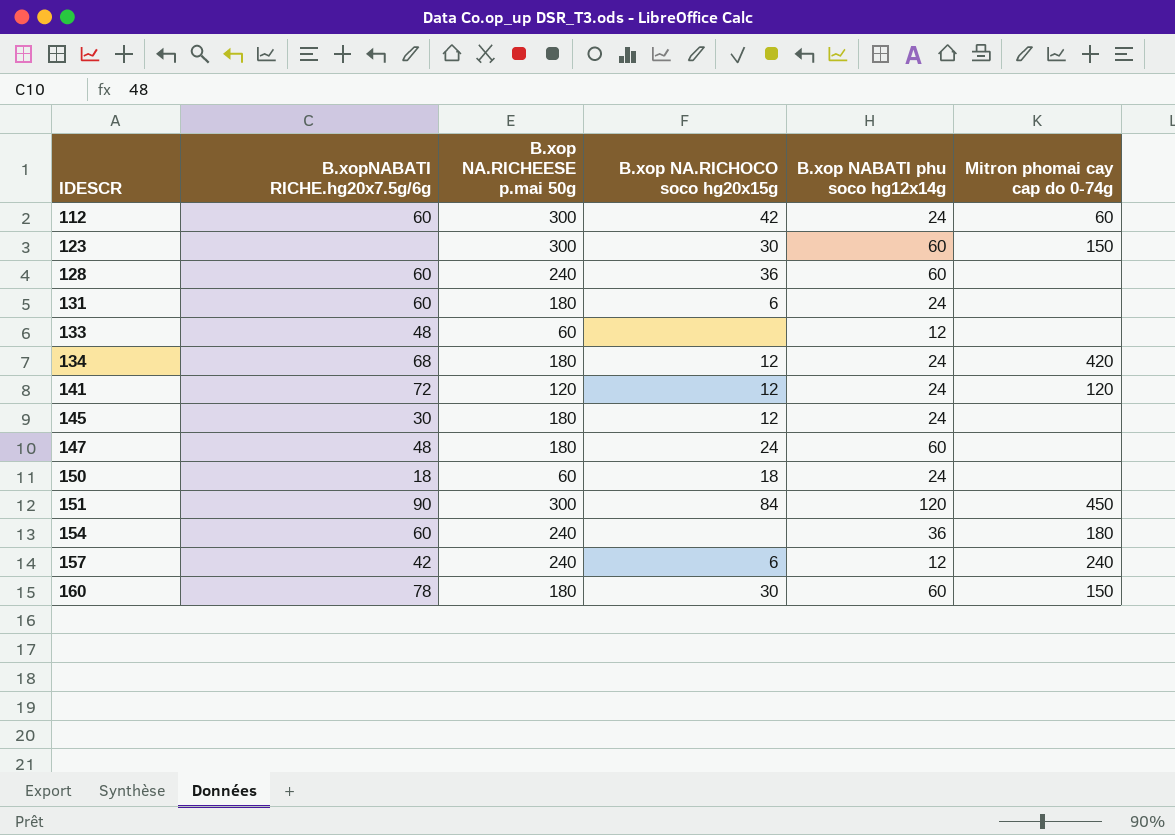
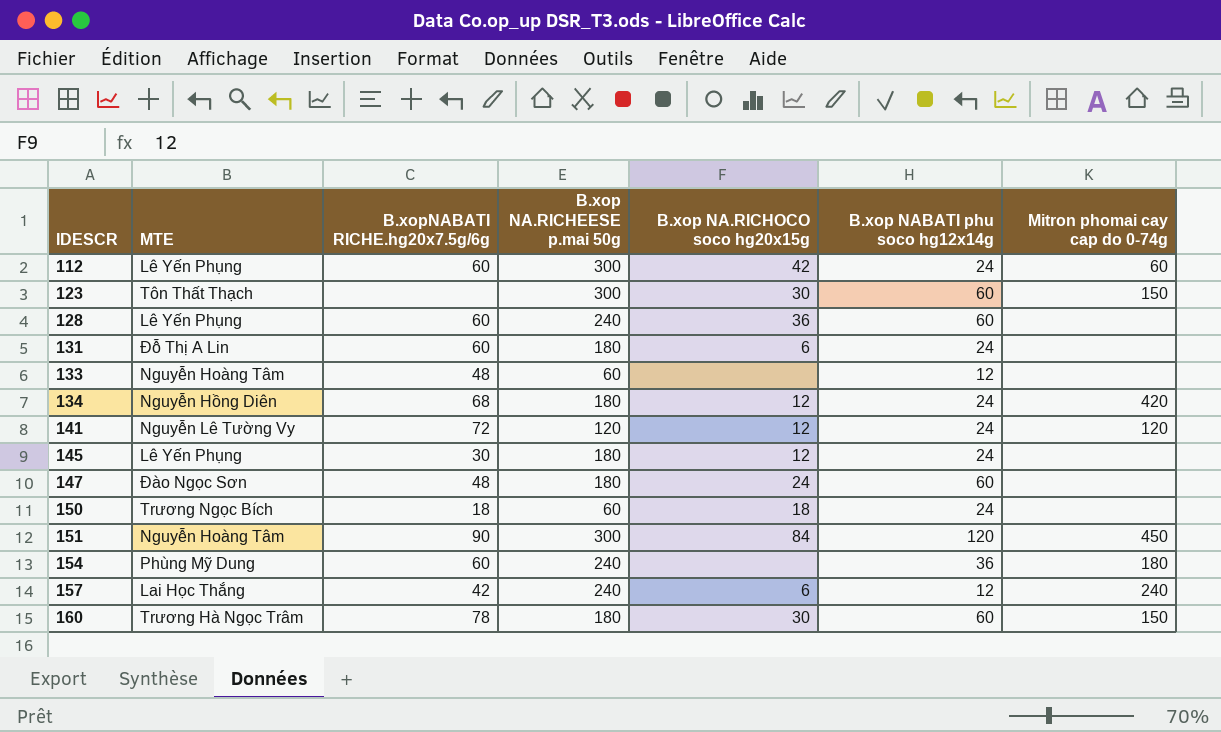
column MTE | position: none -> 2

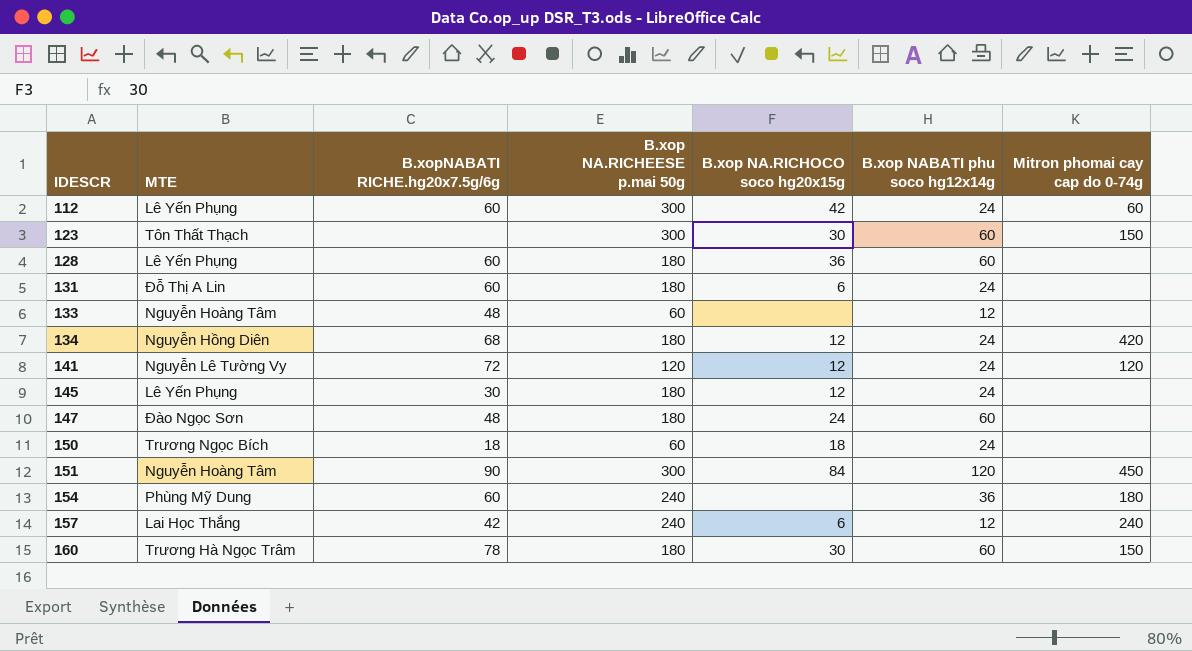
128 | B.xop NA.RICHEESE p.mai 50g: 240 -> 180

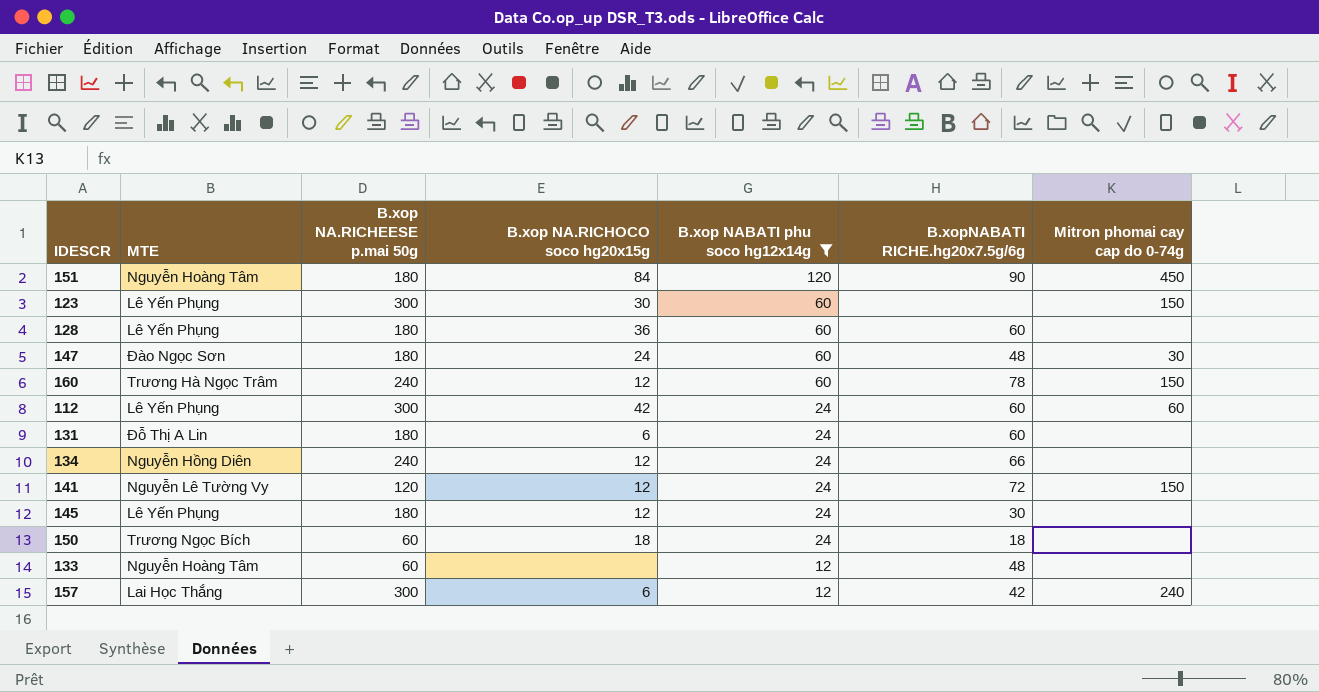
filter: none -> B.xop NABATI phu soco hg12x14g != 36
row order: IDESCR ascending -> B.xop NABATI phu soco hg12x14g descending
column B.xopNABATI RICHE.hg20x7.5g/6g | position: 3 -> 6
151 | B.xop NA.RICHEESE p.mai 50g: 300 -> 180
123 | MTE: Tôn Thất Thạch -> Lê Yến Phụng
147 | Mitron phomai cay cap do 0-74g: none -> 30
160 | B.xop NA.RICHEESE p.mai 50g: 180 -> 240
160 | B.xop NA.RICHOCO soco hg20x15g: 30 -> 12
134 | B.xop NA.RICHEESE p.mai 50g: 180 -> 240
134 | B.xopNABATI RICHE.hg20x7.5g/6g: 68 -> 66
134 | Mitron phomai cay cap do 0-74g: 420 -> none
141 | Mitron phomai cay cap do 0-74g: 120 -> 150
157 | B.xop NA.RICHEESE p.mai 50g: 240 -> 300

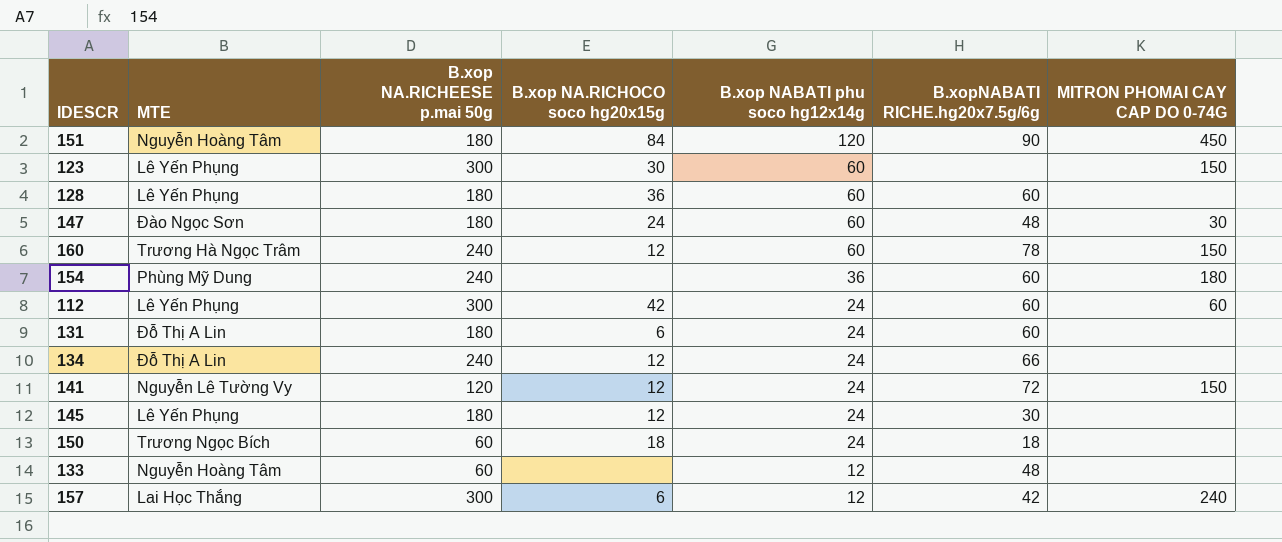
filter: B.xop NABATI phu soco hg12x14g != 36 -> none
column name: Mitron phomai cay cap do 0-74g -> MITRON PHOMAI CAY CAP DO 0-74G
134 | MTE: Nguyễn Hồng Diên -> Đỗ Thị A Lin

